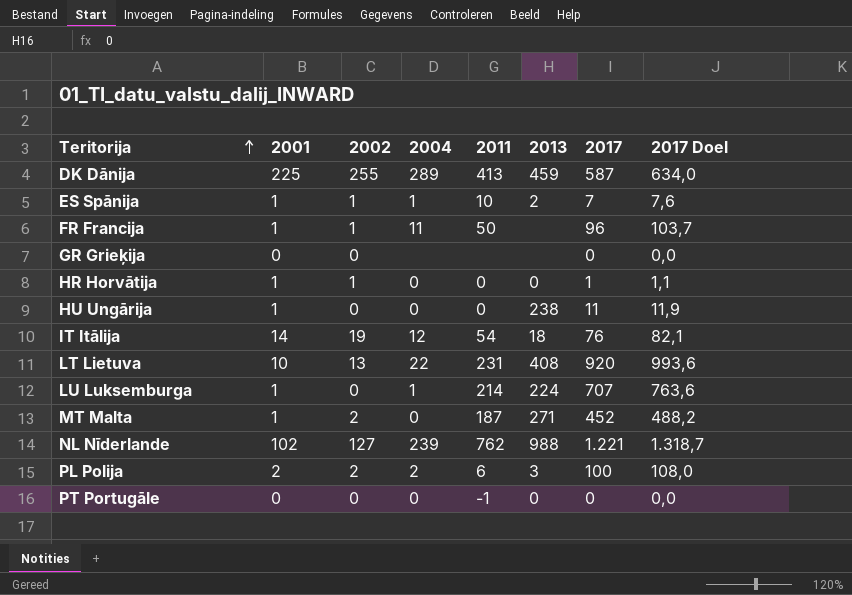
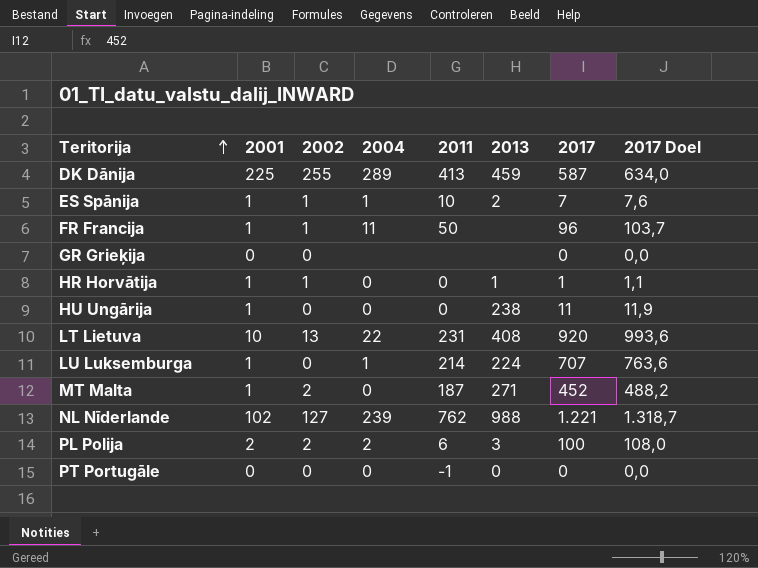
row IT Itālija: 14 | 19 | 12 | 54 | 18 | 76 | 82,1 -> none
HR Horvātija | 2013: 0 -> 1

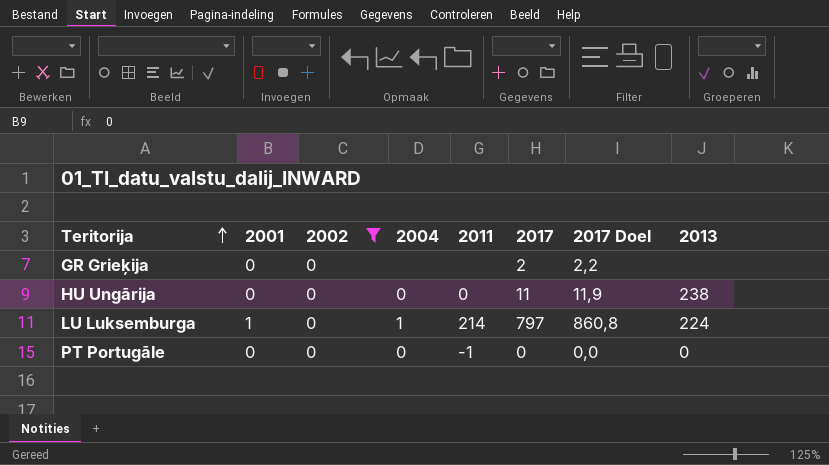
filter: none -> 2002 = 0
column 2013 | position: 6 -> 8
GR Grieķija | 2017: 0 -> 2
GR Grieķija | 2017 Doel: 0,0 -> 2,2
HU Ungārija | 2001: 1 -> 0
LU Luksemburga | 2017: 707 -> 797
LU Luksemburga | 2017 Doel: 763,6 -> 860,8

